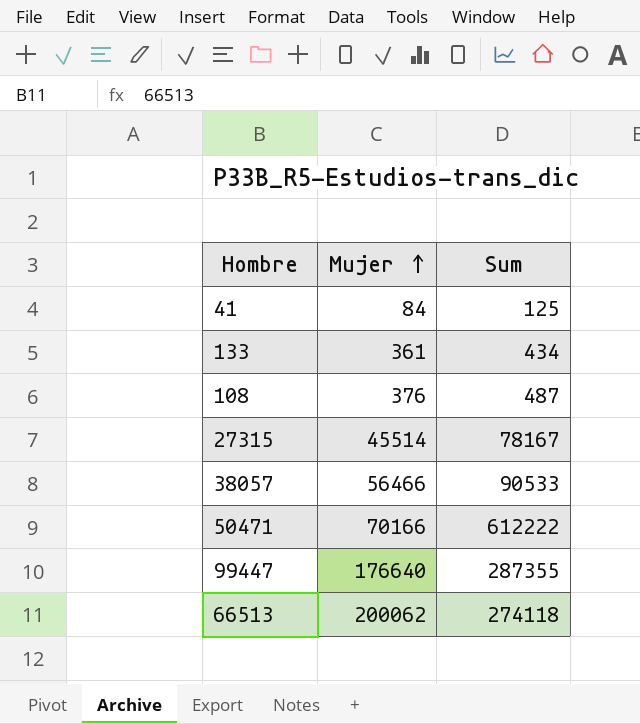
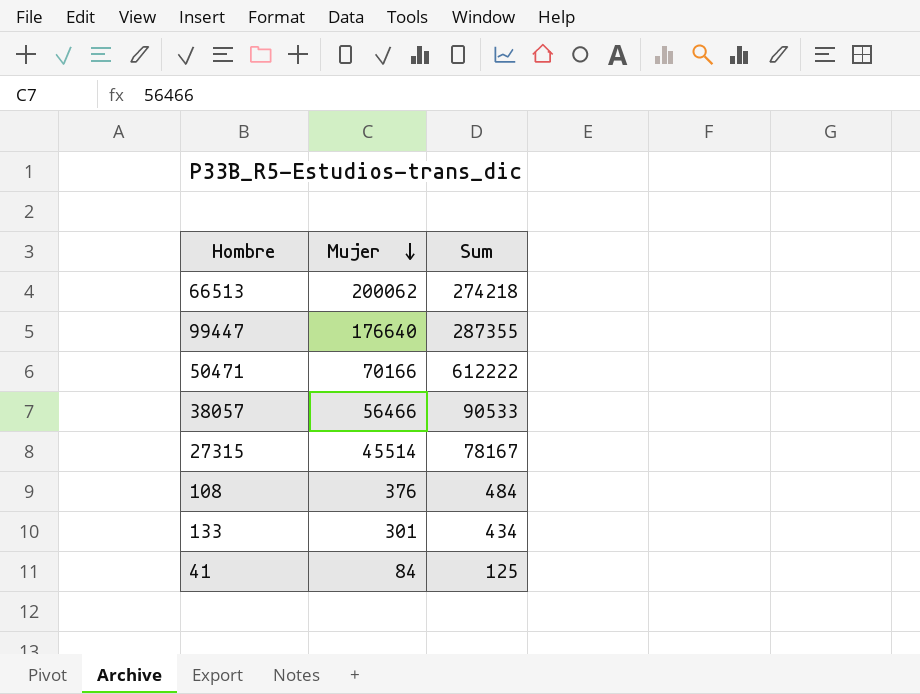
row order: Mujer ascending -> Mujer descending
66513 | Sum: 274118 -> 274218
108 | Sum: 487 -> 484
133 | Mujer: 361 -> 301

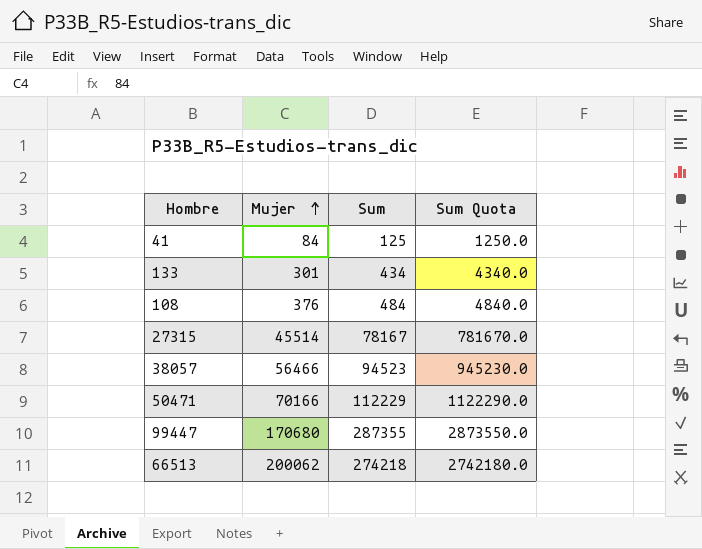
row order: Mujer descending -> Mujer ascending
column Sum Quota | formula: none -> [Sum] * 10
38057 | Sum: 90533 -> 94523
50471 | Sum: 612222 -> 112229
99447 | Mujer: 176640 -> 170680

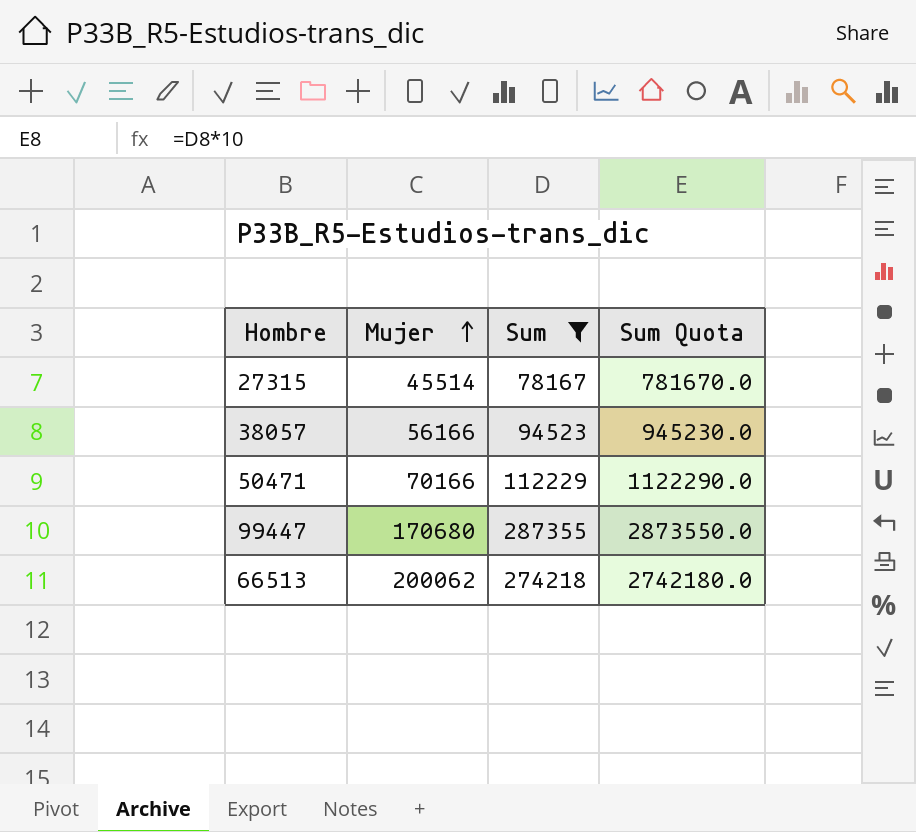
filter: none -> Sum >= 78167
38057 | Mujer: 56466 -> 56166

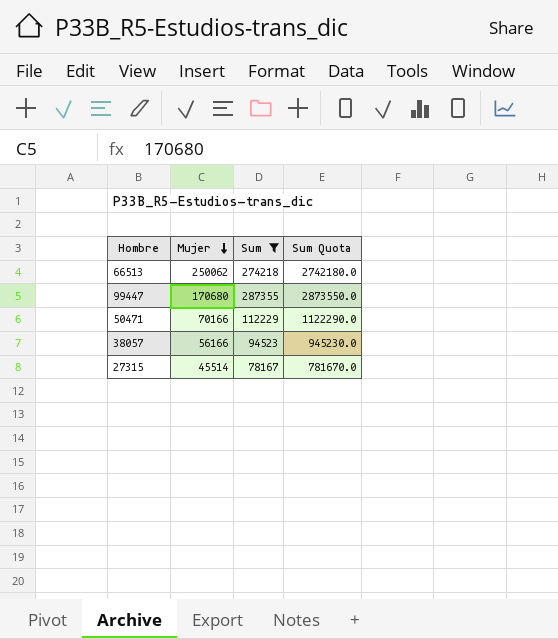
row order: Mujer ascending -> Mujer descending
66513 | Mujer: 200062 -> 250062

